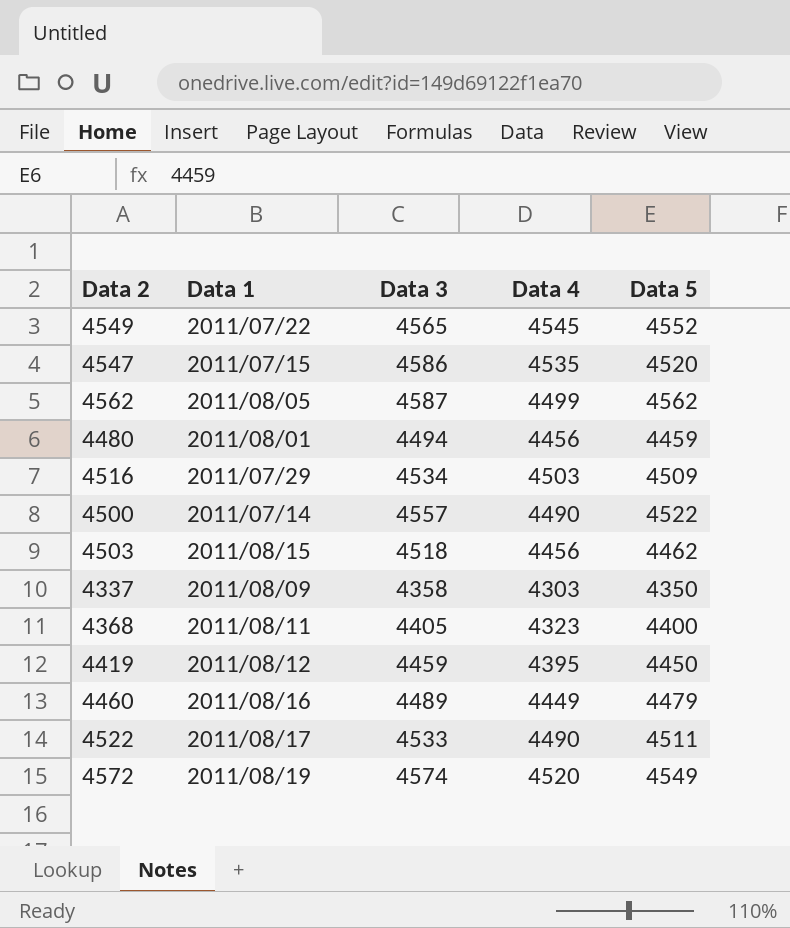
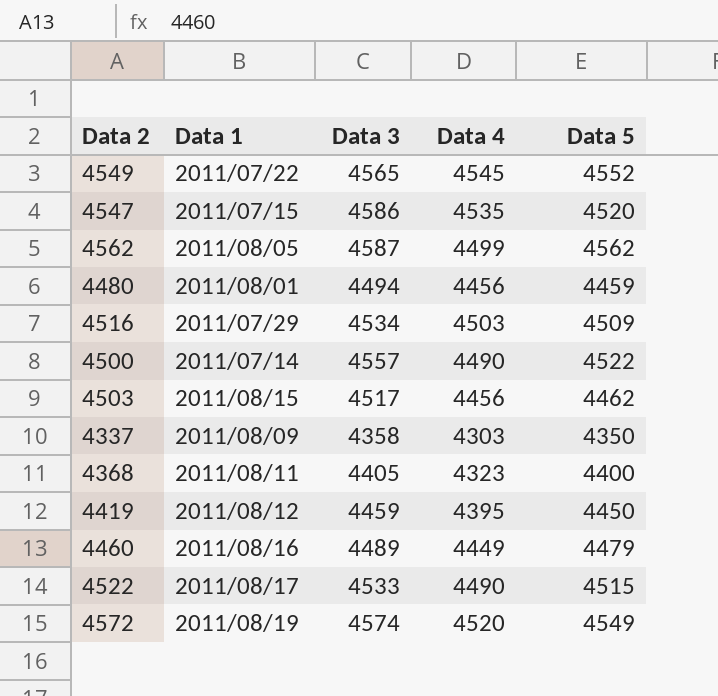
4503 | Data 3: 4518 -> 4517
4522 | Data 5: 4511 -> 4515

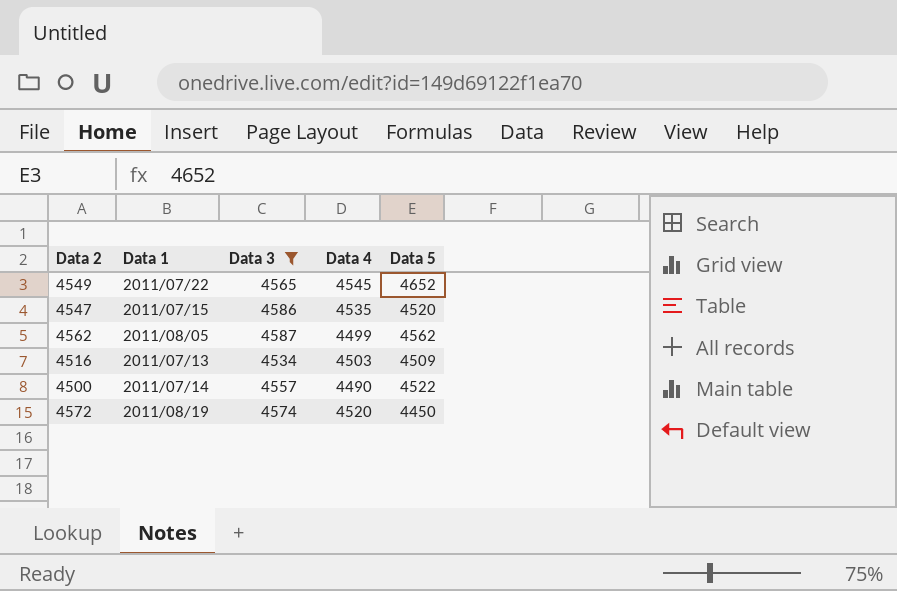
filter: none -> Data 3 >= 4534
4549 | Data 5: 4552 -> 4652
4516 | Data 1: 2011/07/29 -> 2011/07/13
4572 | Data 5: 4549 -> 4450

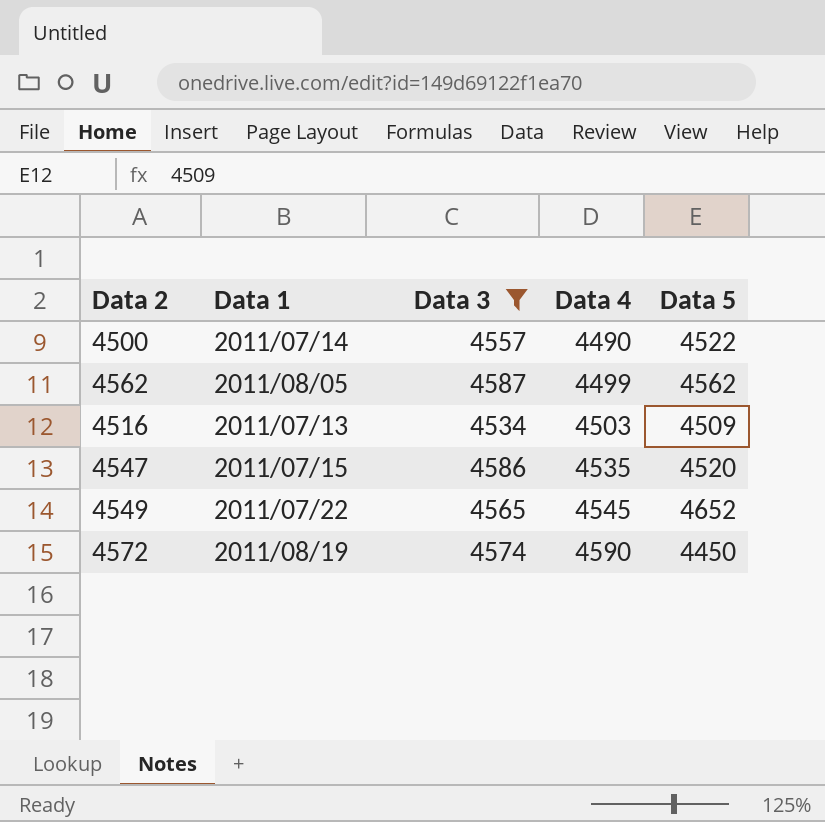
row order: none -> Data 4 ascending
4572 | Data 4: 4520 -> 4590

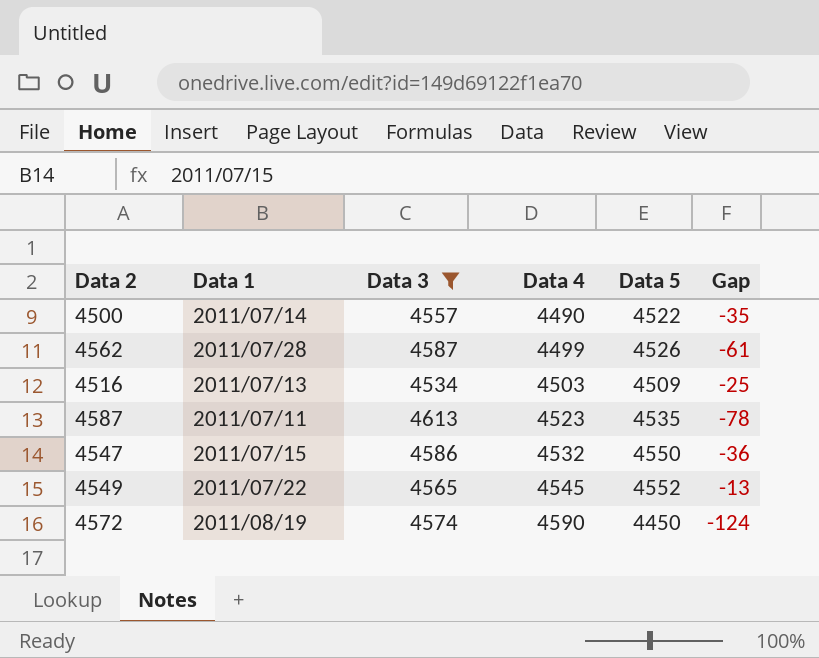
column Gap | formula: none -> [Data 5] - [Data 3]
4562 | Data 1: 2011/08/05 -> 2011/07/28
4562 | Data 5: 4562 -> 4526
row 4587: none -> 2011/07/11 | 4613 | 4523 | 4535 | -78
4547 | Data 4: 4535 -> 4532
4547 | Data 5: 4520 -> 4550
4549 | Data 5: 4652 -> 4552

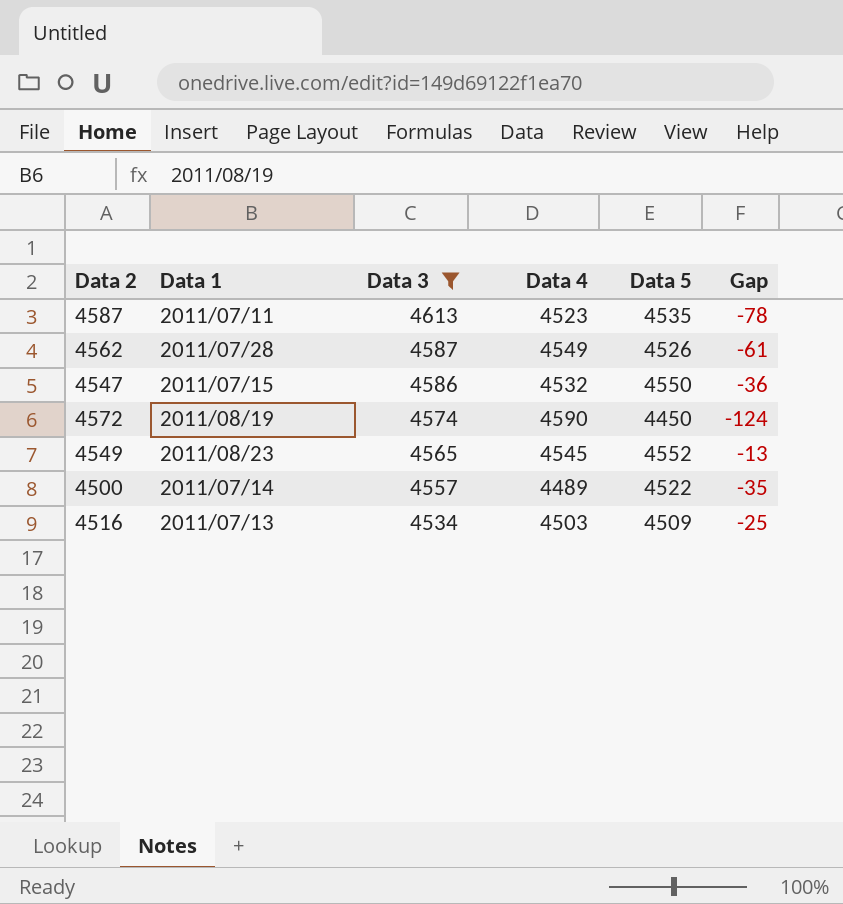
row order: Data 4 ascending -> Data 3 descending
4562 | Data 4: 4499 -> 4549
4549 | Data 1: 2011/07/22 -> 2011/08/23
4500 | Data 4: 4490 -> 4489

